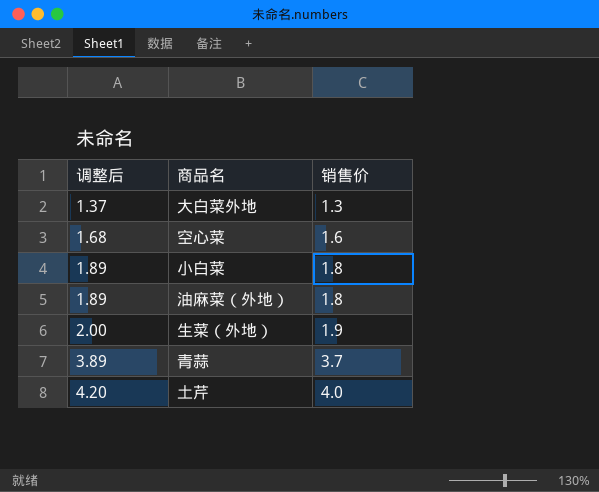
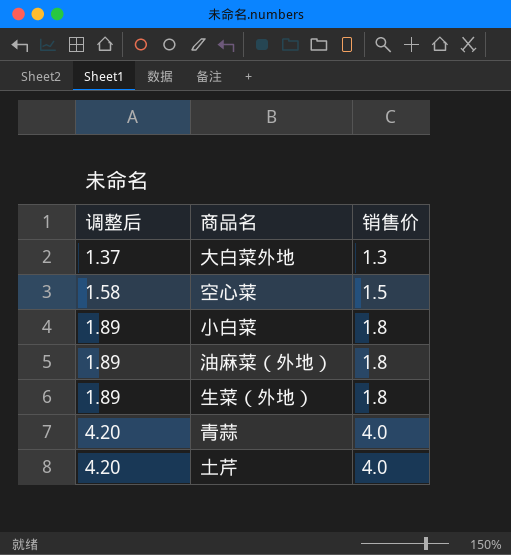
空心菜 | 调整后: 1.68 -> 1.58
空心菜 | 销售价: 1.6 -> 1.5
生菜（外地） | 调整后: 2.00 -> 1.89
生菜（外地） | 销售价: 1.9 -> 1.8
青蒜 | 调整后: 3.89 -> 4.20
青蒜 | 销售价: 3.7 -> 4.0

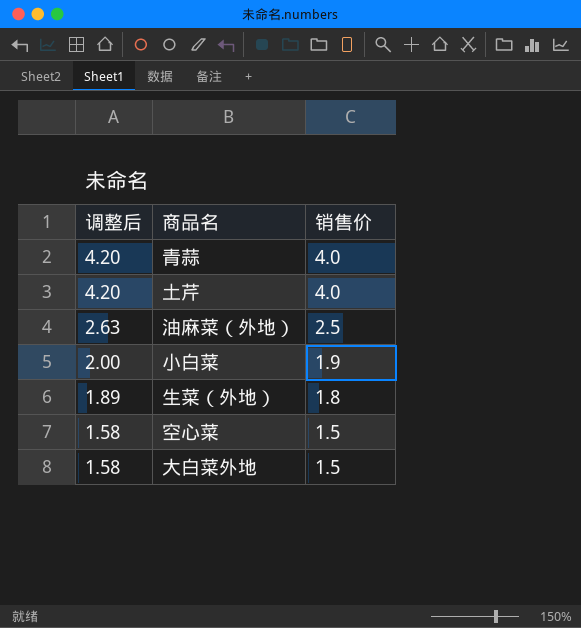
row order: 调整后 ascending -> 调整后 descending
油麻菜（外地） | 调整后: 1.89 -> 2.63
油麻菜（外地） | 销售价: 1.8 -> 2.5
小白菜 | 调整后: 1.89 -> 2.00
小白菜 | 销售价: 1.8 -> 1.9
大白菜外地 | 调整后: 1.37 -> 1.58
大白菜外地 | 销售价: 1.3 -> 1.5

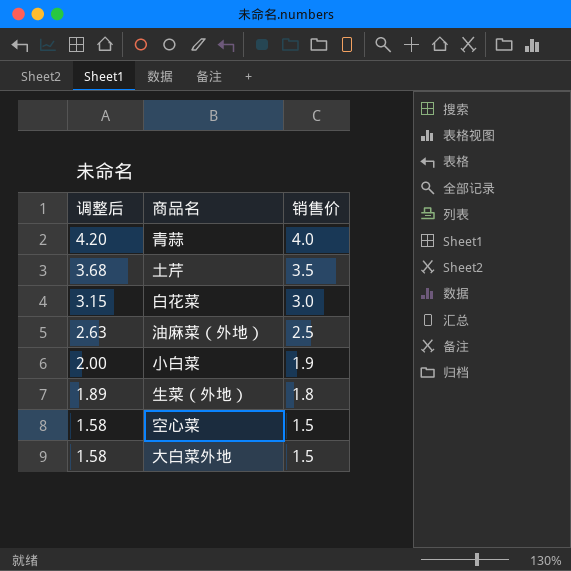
土芹 | 调整后: 4.20 -> 3.68
土芹 | 销售价: 4.0 -> 3.5
row 白花菜: none -> 3.15 | 3.0

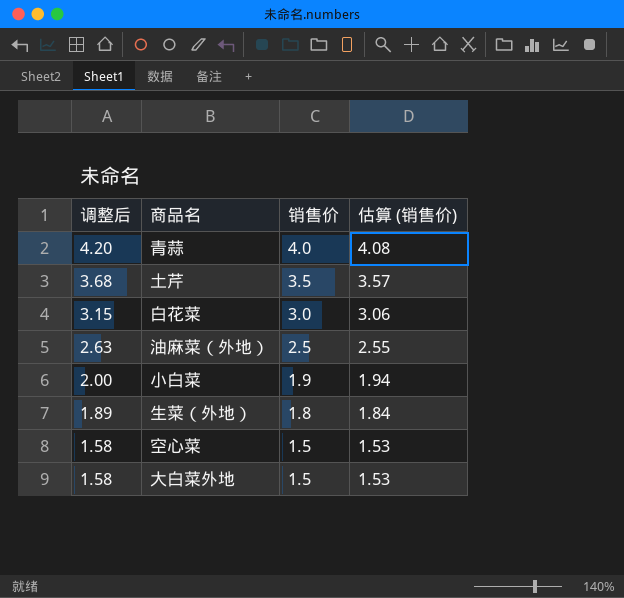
column 估算 (销售价) | formula: none -> [销售价] * 1.02

